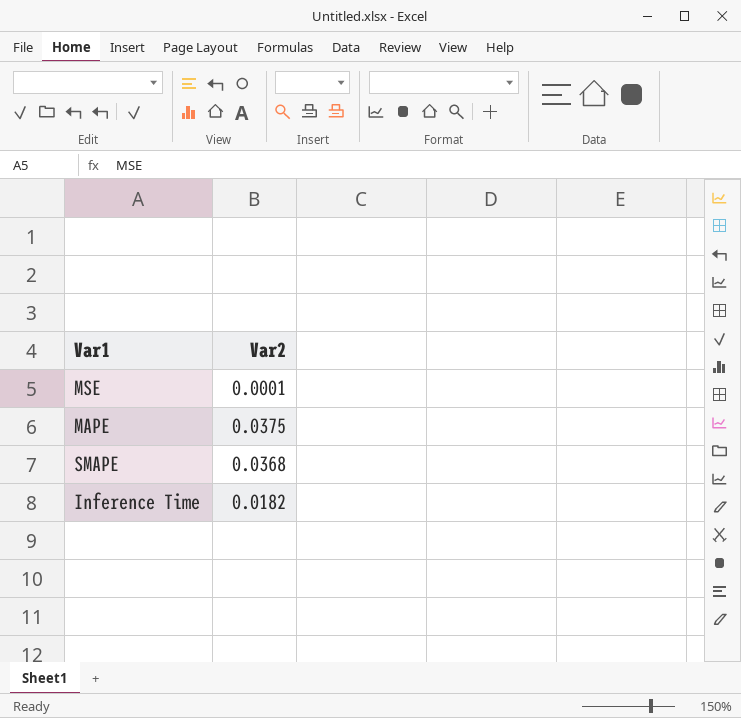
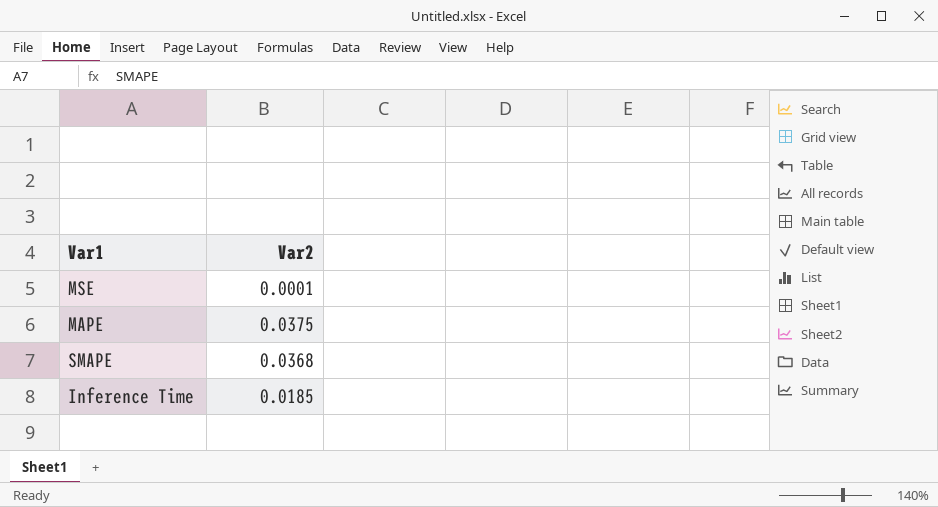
Inference Time | Var2: 0.0182 -> 0.0185

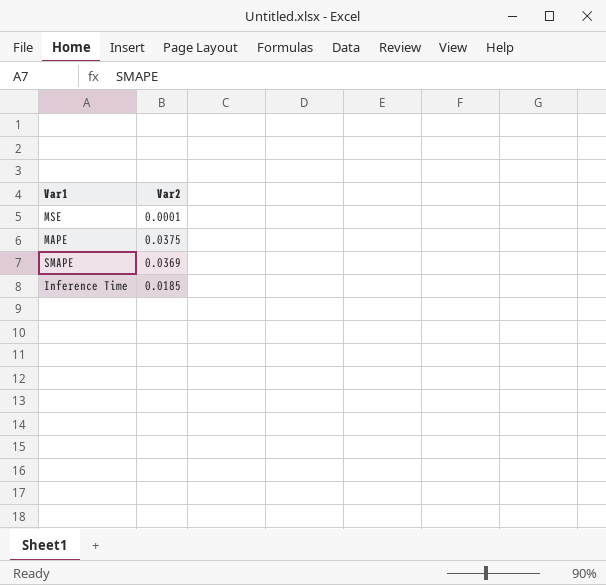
SMAPE | Var2: 0.0368 -> 0.0369

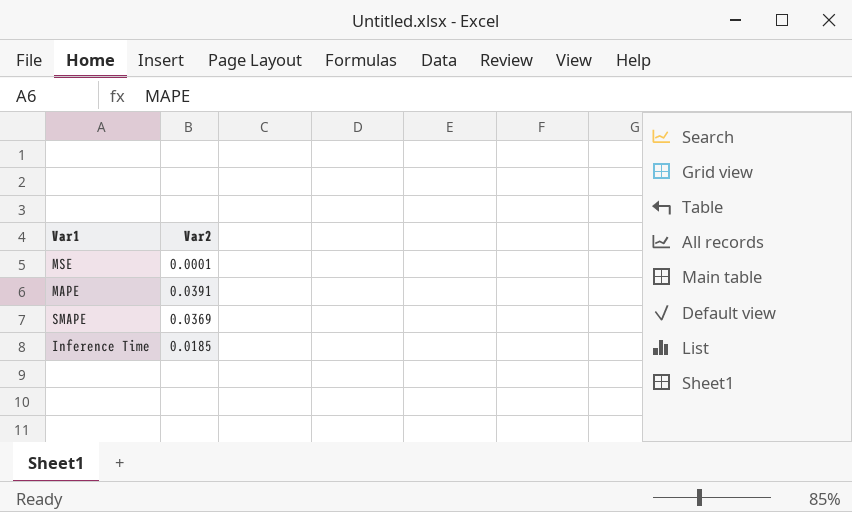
MAPE | Var2: 0.0375 -> 0.0391

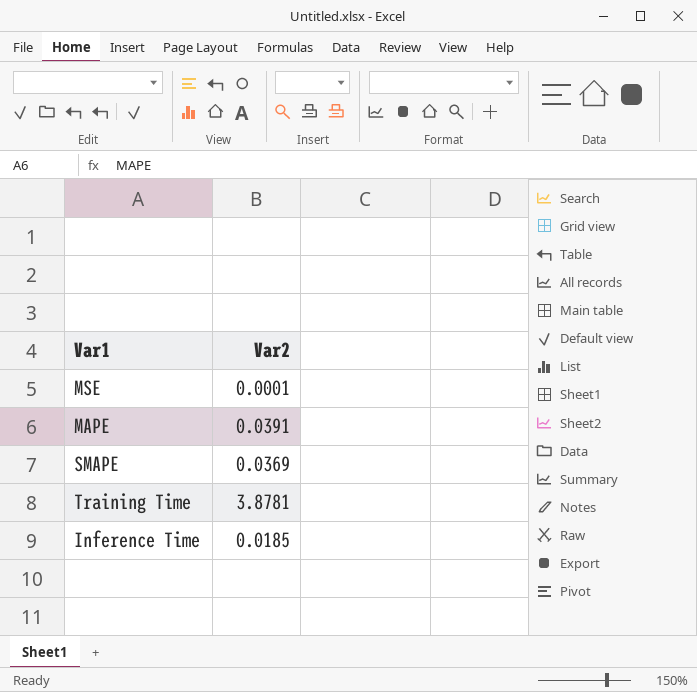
row Training Time: none -> 3.8781

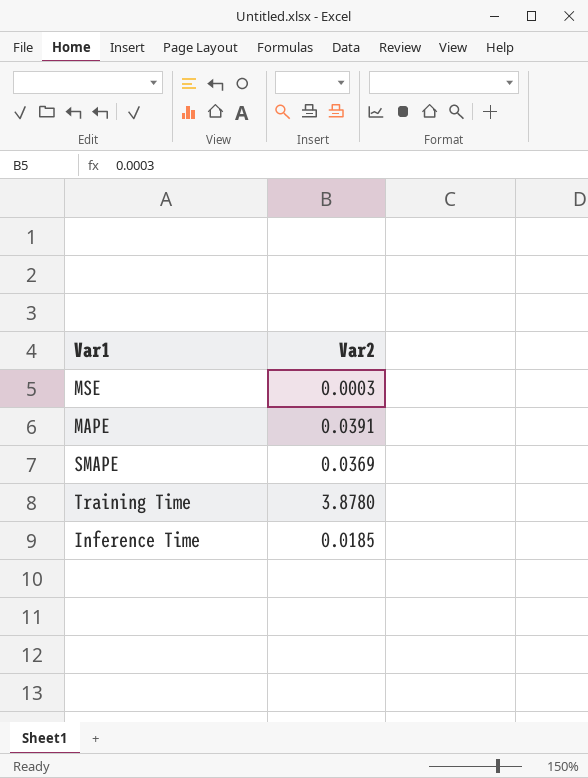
MSE | Var2: 0.0001 -> 0.0003
Training Time | Var2: 3.8781 -> 3.8780

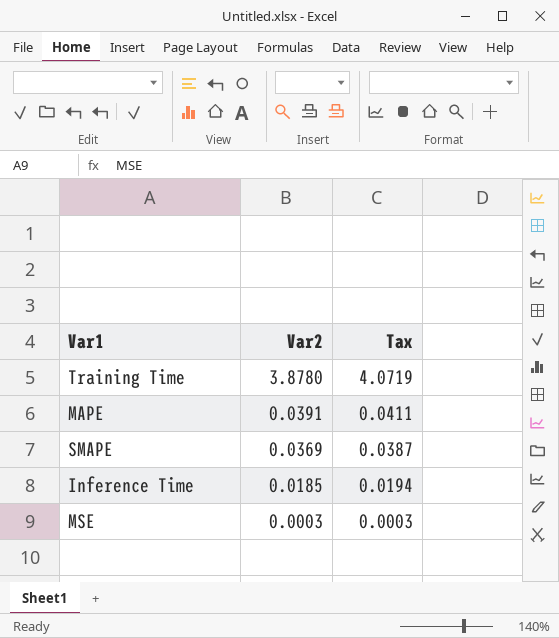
row order: none -> Var2 descending
column Tax | formula: none -> [Var2] * 1.05

